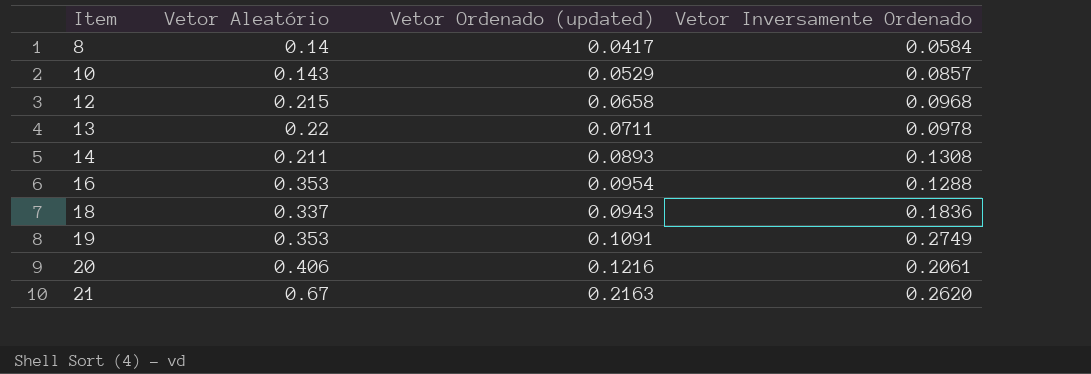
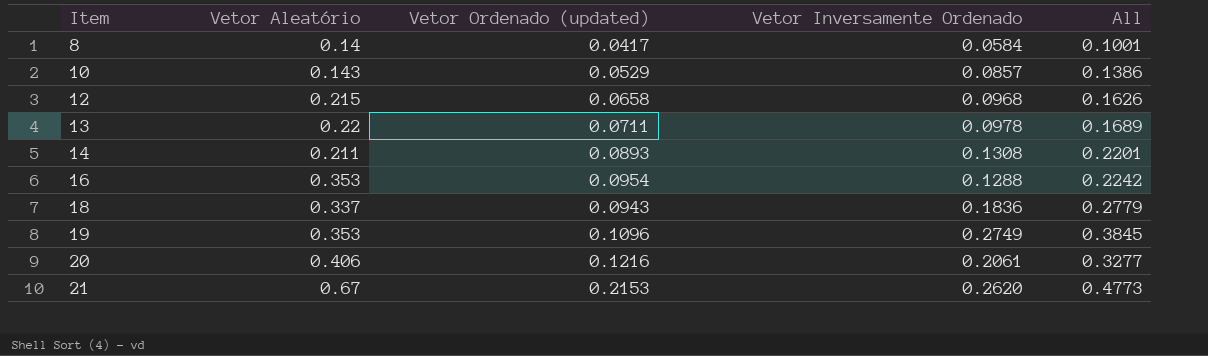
column All | formula: none -> [Vetor Ordenado (updated)] + [Vetor Inversamente Ordenado]
19 | Vetor Ordenado (updated): 0.1091 -> 0.1096
21 | Vetor Ordenado (updated): 0.2163 -> 0.2153

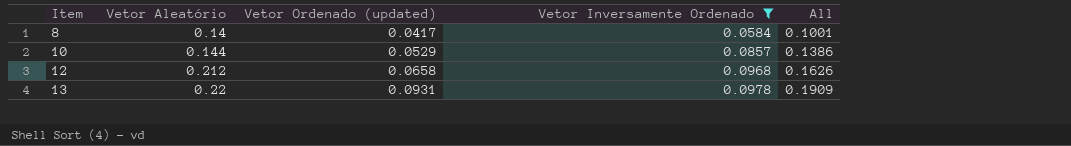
filter: none -> Vetor Inversamente Ordenado <= 0.0978
10 | Vetor Aleatório: 0.143 -> 0.144
12 | Vetor Aleatório: 0.215 -> 0.212
13 | Vetor Ordenado (updated): 0.0711 -> 0.0931
13 | All: 0.1689 -> 0.1909

